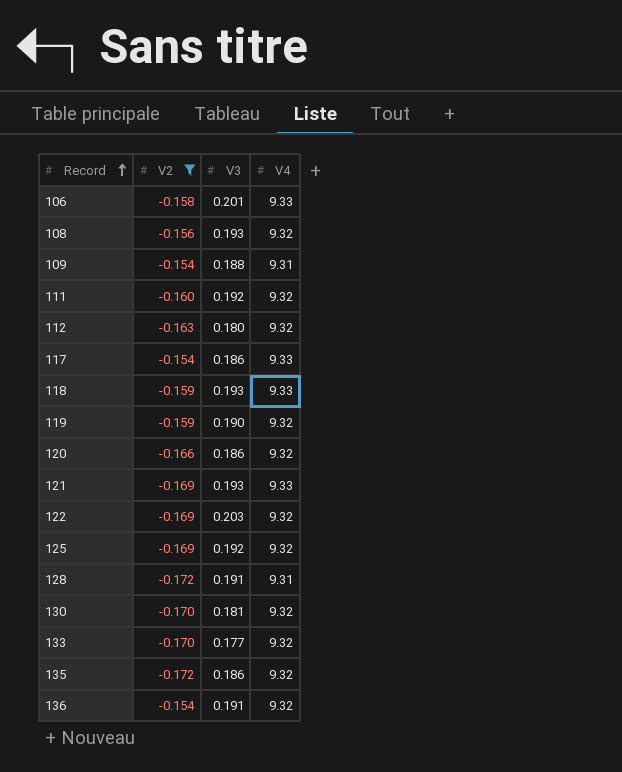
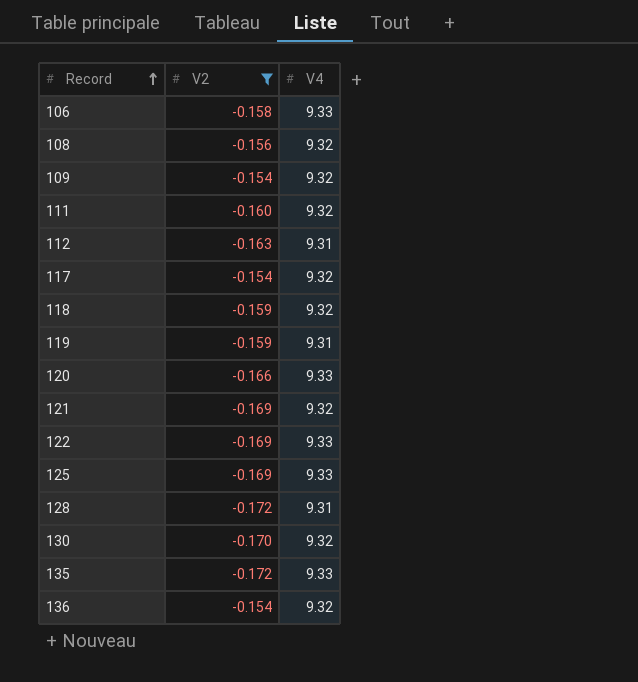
column V3 | position: 3 -> none
row 133: -0.170 | 0.177 | 9.32 -> none
109 | V4: 9.31 -> 9.32
112 | V4: 9.32 -> 9.31
117 | V4: 9.33 -> 9.32
118 | V4: 9.33 -> 9.32
119 | V4: 9.32 -> 9.31
120 | V4: 9.32 -> 9.33
121 | V4: 9.33 -> 9.32
122 | V4: 9.32 -> 9.33
125 | V4: 9.32 -> 9.33
135 | V4: 9.32 -> 9.33

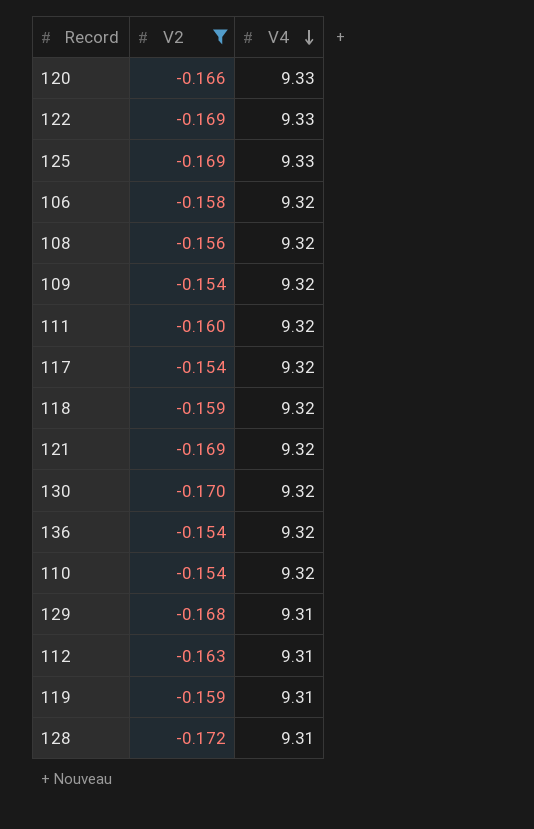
row order: Record ascending -> V4 descending
row 135: -0.172 | 9.33 -> none
106 | V4: 9.33 -> 9.32
row 110: none -> -0.154 | 9.32
row 129: none -> -0.168 | 9.31

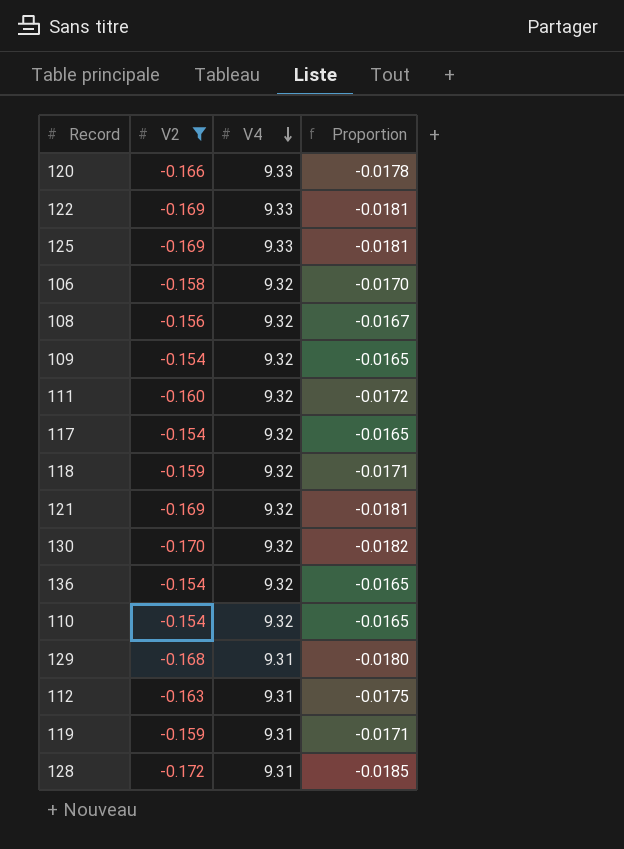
column Proportion | formula: none -> [V2] / [V4]

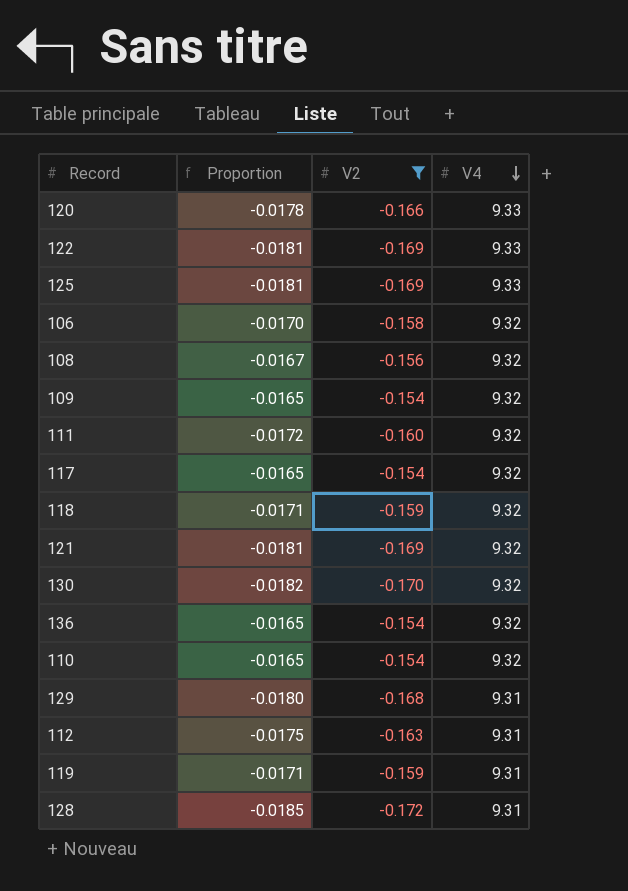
column Proportion | position: 4 -> 2

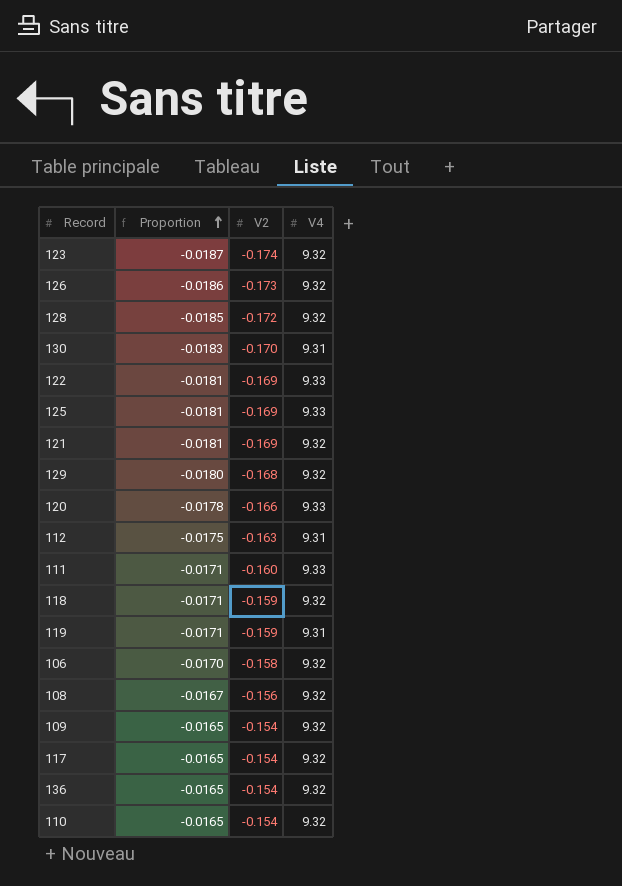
filter: V2 >= -0.172 -> none
row order: V4 descending -> Proportion ascending
128 | V4: 9.31 -> 9.32
130 | Proportion: -0.0182 -> -0.0183
130 | V4: 9.32 -> 9.31
129 | V4: 9.31 -> 9.32
111 | Proportion: -0.0172 -> -0.0171
111 | V4: 9.32 -> 9.33

